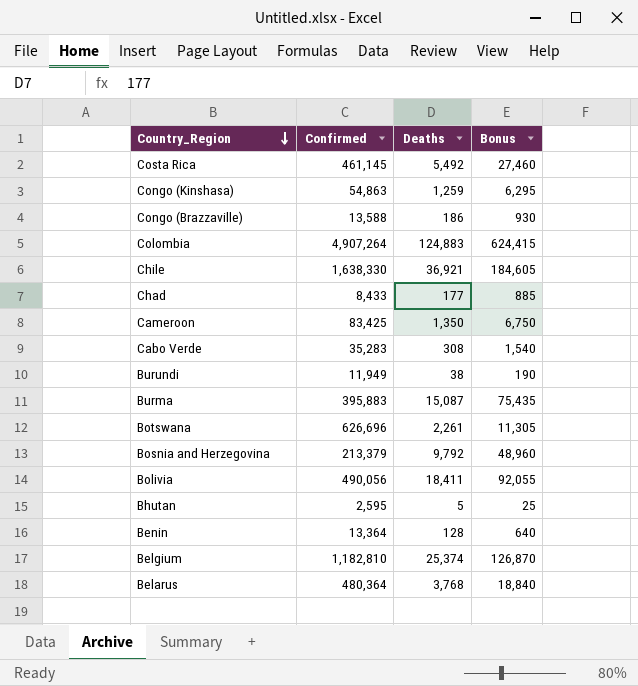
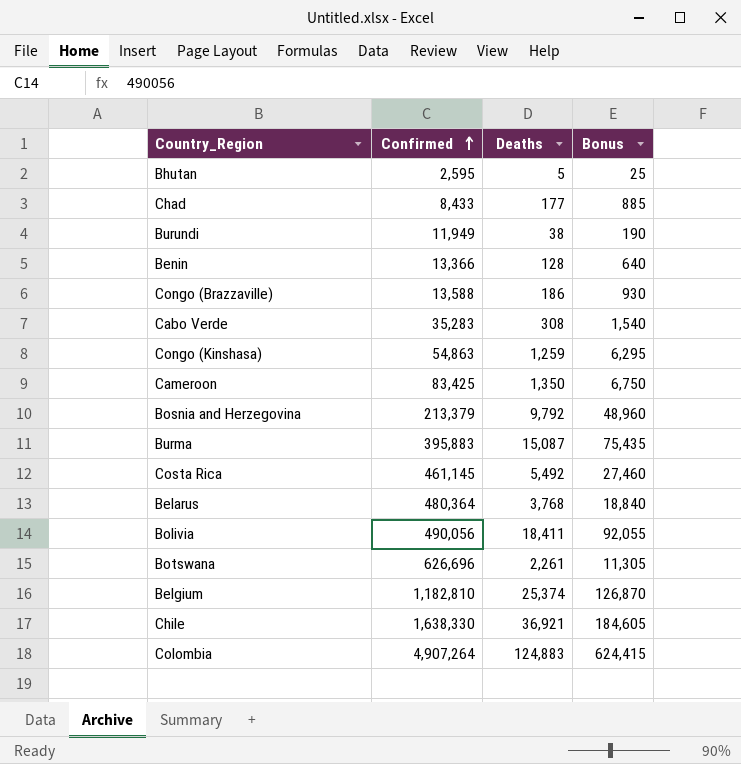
row order: Country_Region descending -> Confirmed ascending
Benin | Confirmed: 13,364 -> 13,366

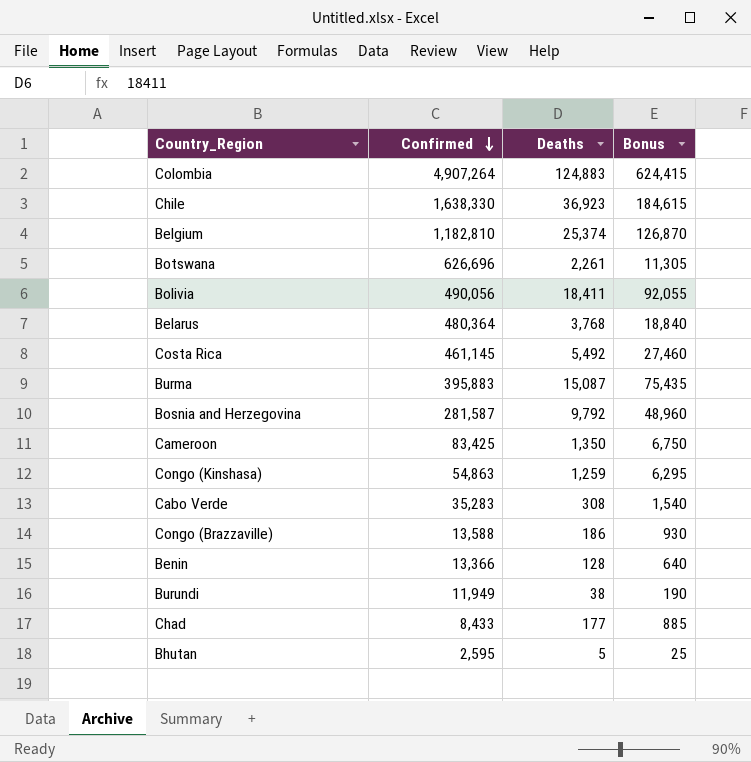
row order: Confirmed ascending -> Confirmed descending
Chile | Deaths: 36,921 -> 36,923
Chile | Bonus: 184,605 -> 184,615
Bosnia and Herzegovina | Confirmed: 213,379 -> 281,587

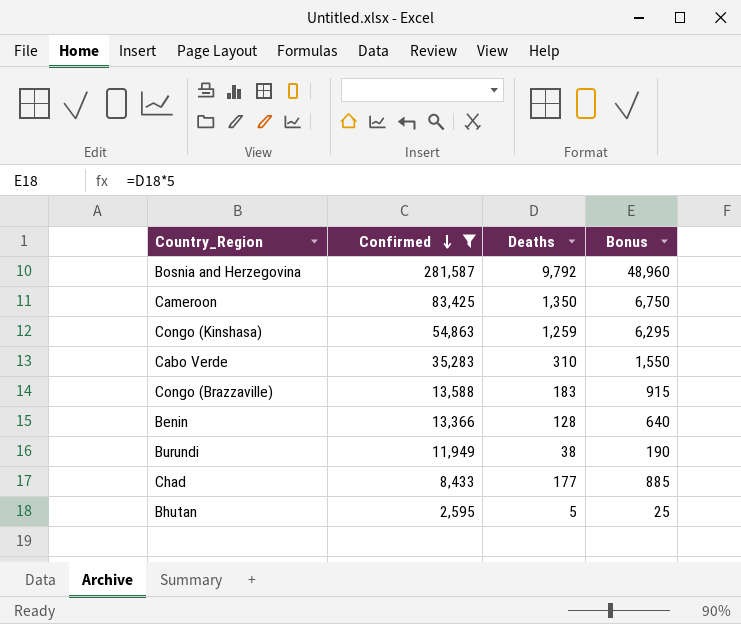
filter: none -> Confirmed <= 281,587
Cabo Verde | Deaths: 308 -> 310
Cabo Verde | Bonus: 1,540 -> 1,550
Congo (Brazzaville) | Deaths: 186 -> 183
Congo (Brazzaville) | Bonus: 930 -> 915

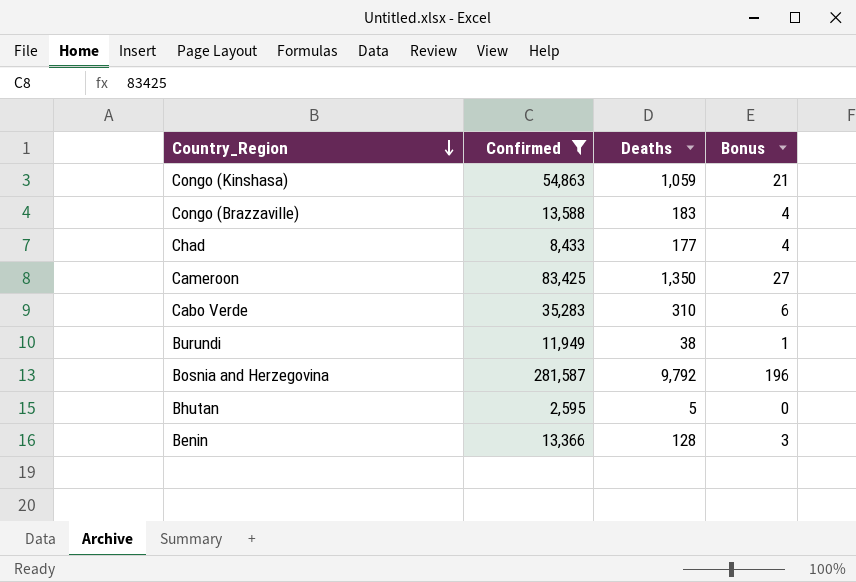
row order: Confirmed descending -> Country_Region descending
column Bonus | formula: [Deaths] * 5 -> [Deaths] * 0.02
Congo (Kinshasa) | Deaths: 1,259 -> 1,059

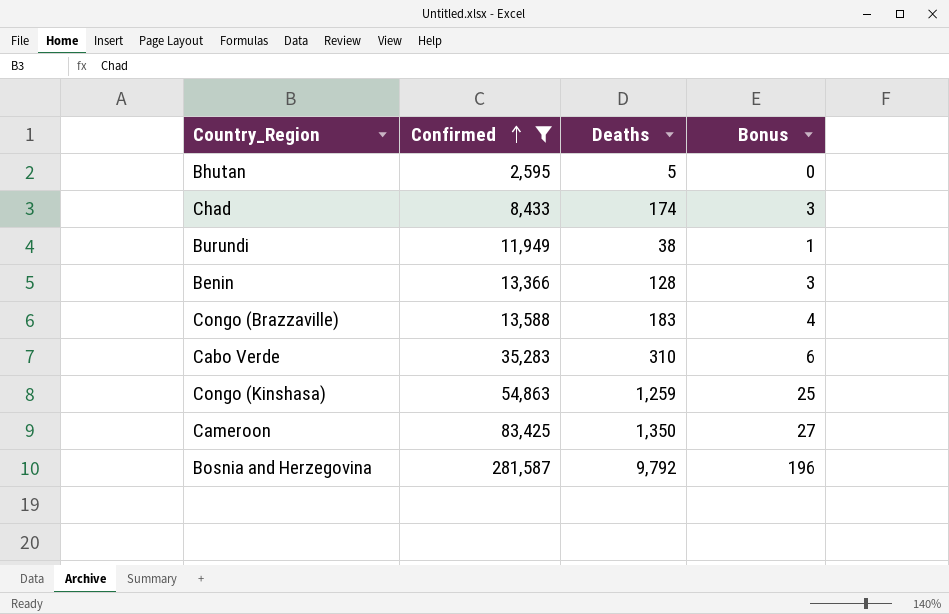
row order: Country_Region descending -> Confirmed ascending
Chad | Deaths: 177 -> 174
Chad | Bonus: 4 -> 3
Congo (Kinshasa) | Deaths: 1,059 -> 1,259
Congo (Kinshasa) | Bonus: 21 -> 25

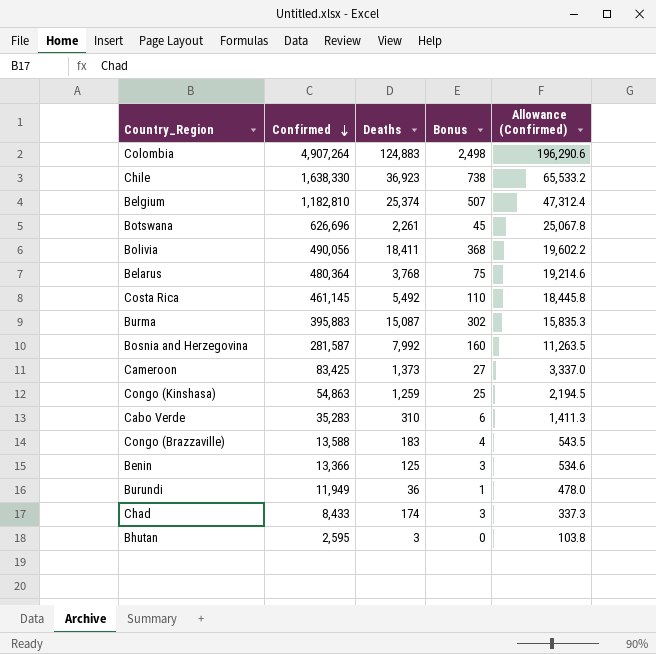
filter: Confirmed <= 281,587 -> none
row order: Confirmed ascending -> Confirmed descending
column Allowance (Confirmed) | formula: none -> [Confirmed] * 0.04
Bosnia and Herzegovina | Deaths: 9,792 -> 7,992
Bosnia and Herzegovina | Bonus: 196 -> 160
Cameroon | Deaths: 1,350 -> 1,373
Benin | Deaths: 128 -> 125
Burundi | Deaths: 38 -> 36
Bhutan | Deaths: 5 -> 3

